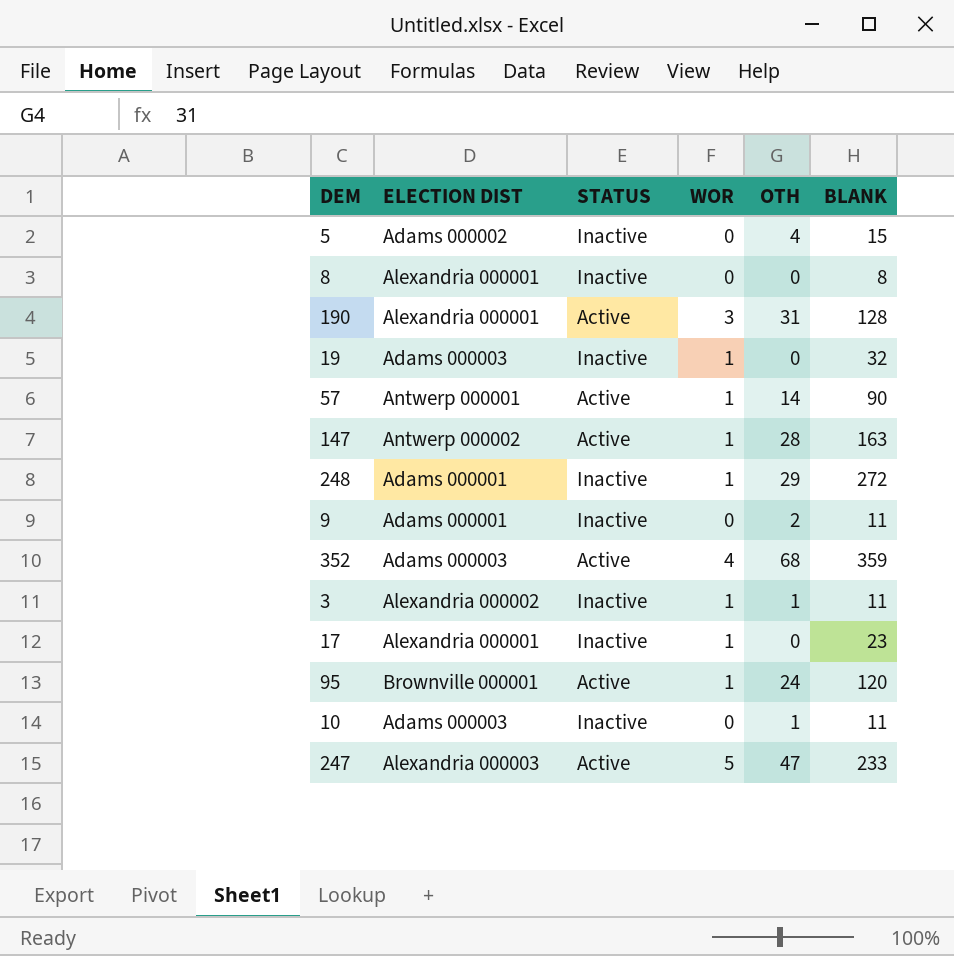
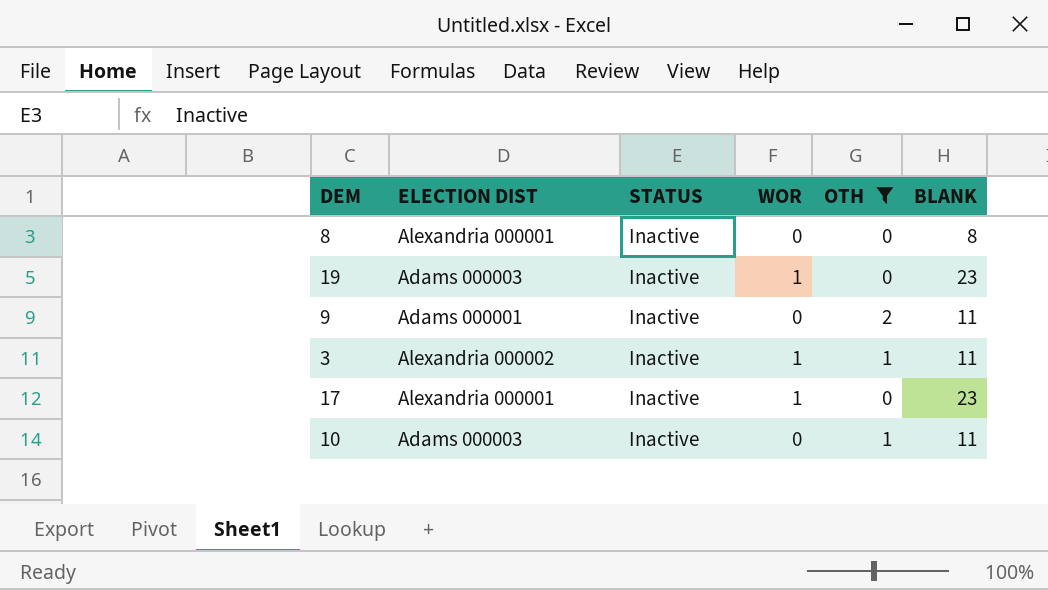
filter: none -> OTH <= 2
19 | BLANK: 32 -> 23

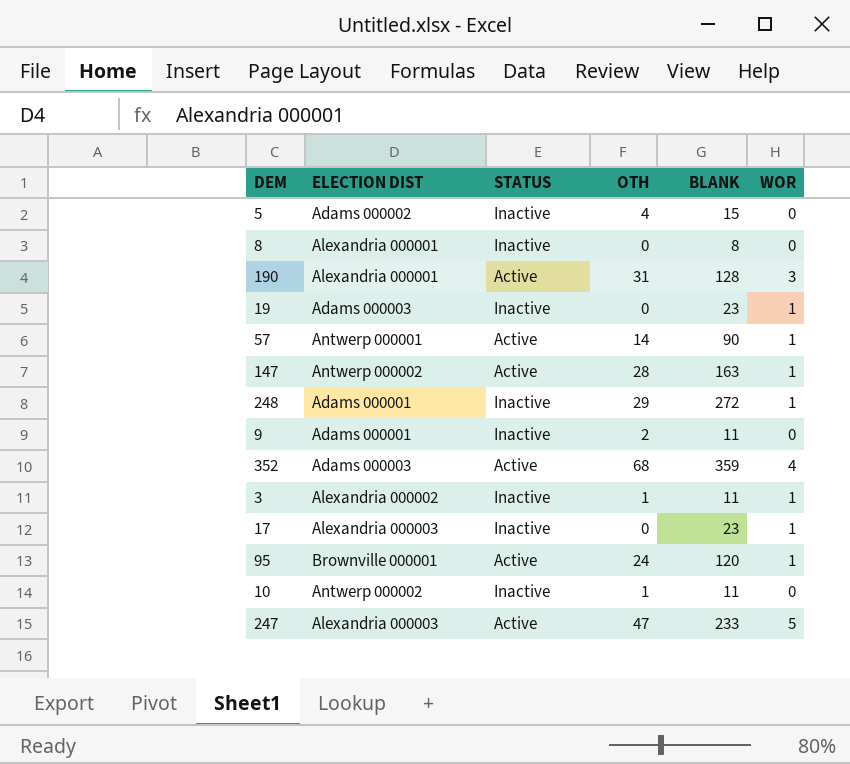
filter: OTH <= 2 -> none
column WOR | position: 4 -> 6
17 | ELECTION DIST: Alexandria 000001 -> Alexandria 000003
10 | ELECTION DIST: Adams 000003 -> Antwerp 000002

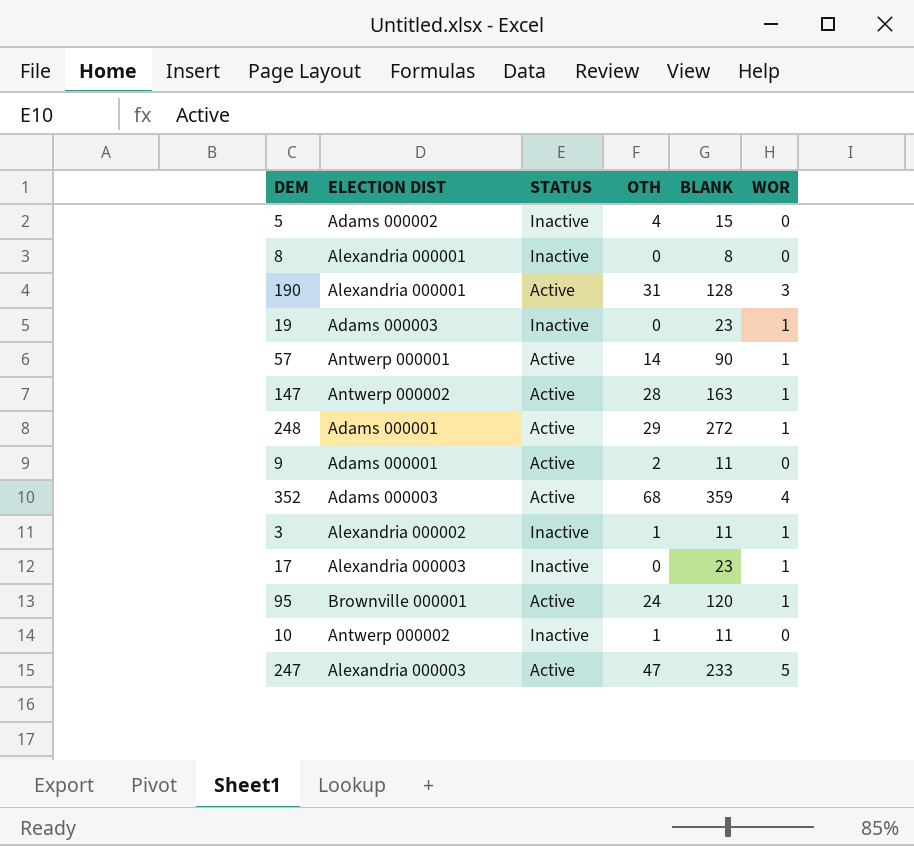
248 | STATUS: Inactive -> Active
9 | STATUS: Inactive -> Active

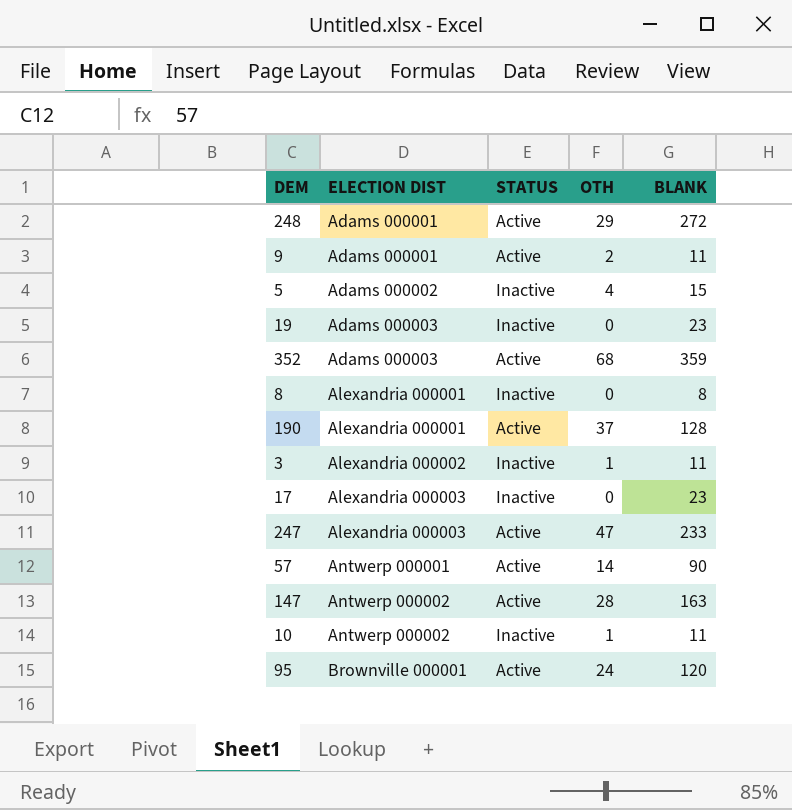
row order: none -> ELECTION DIST ascending
column WOR | position: 6 -> none
190 | OTH: 31 -> 37

